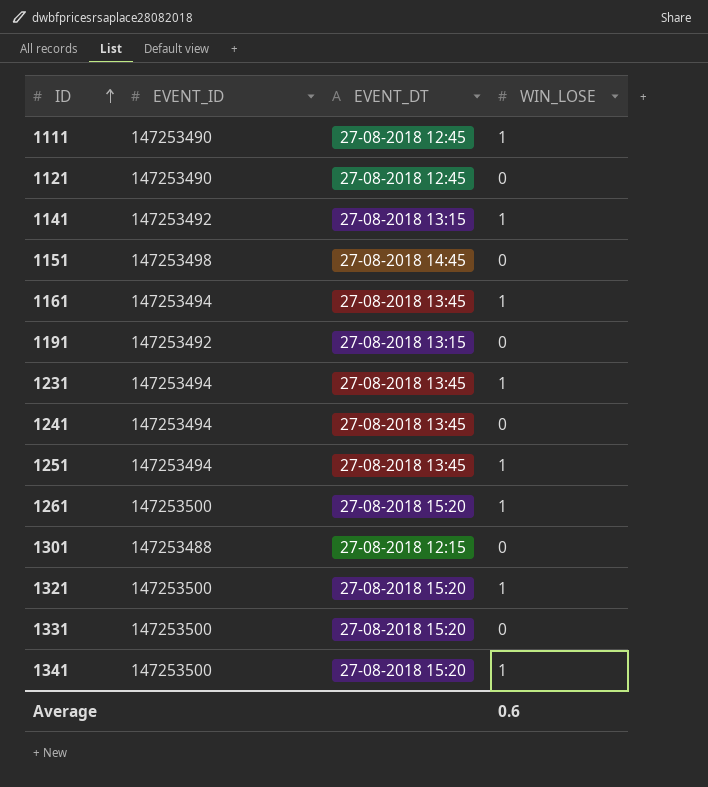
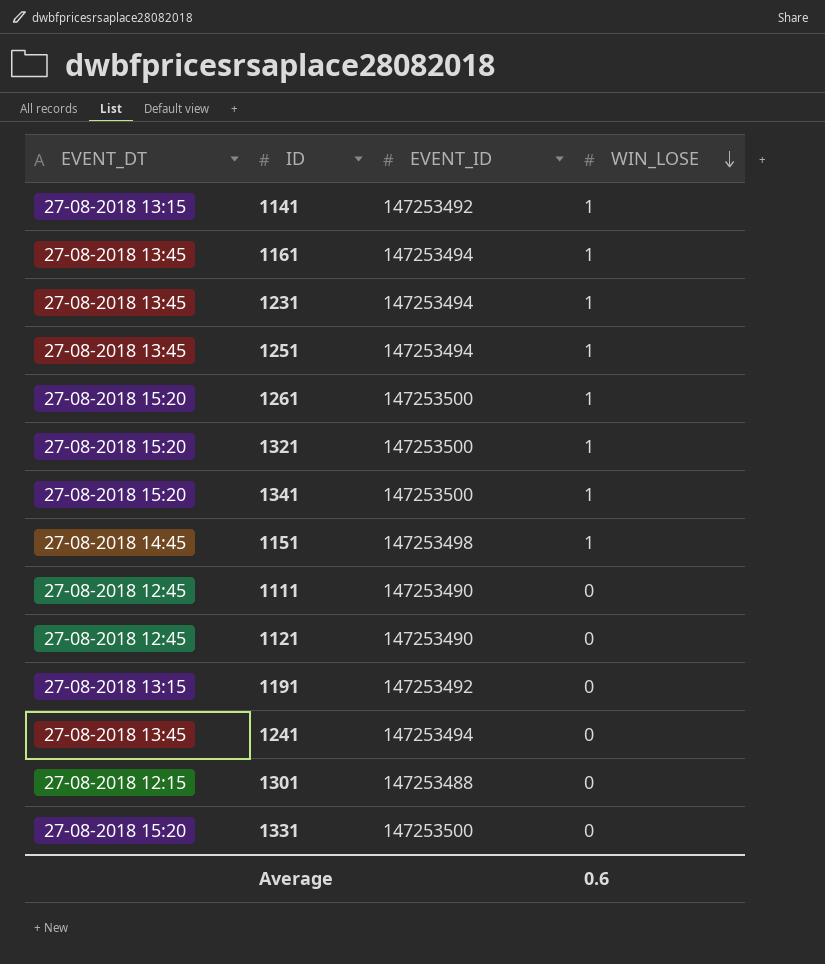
row order: ID ascending -> WIN_LOSE descending
column EVENT_DT | position: 3 -> 1
1151 | WIN_LOSE: 0 -> 1
1111 | WIN_LOSE: 1 -> 0

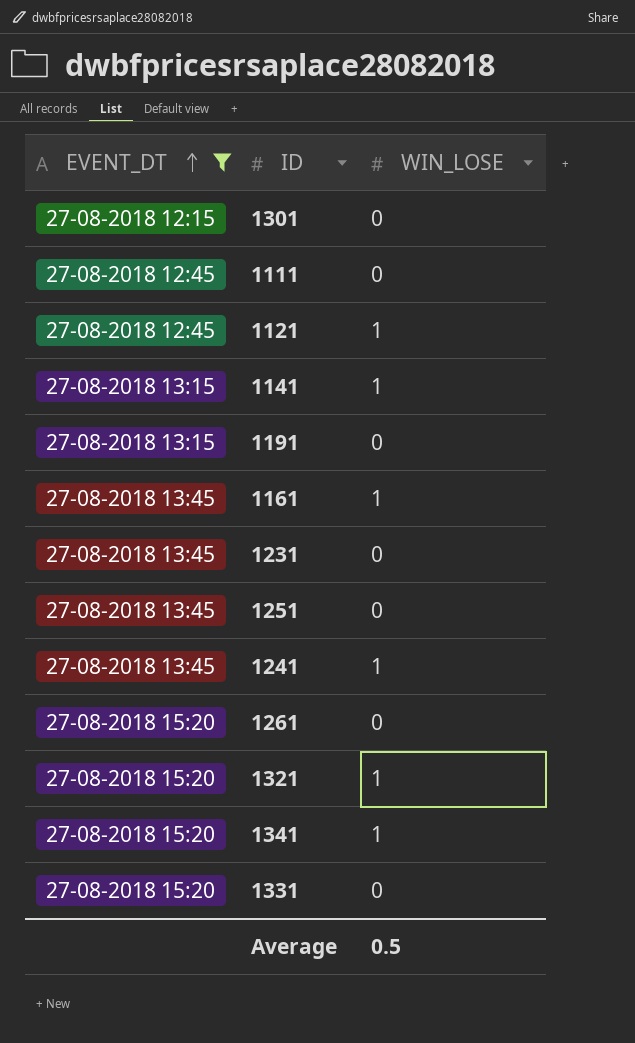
filter: none -> EVENT_DT != 27-08-2018 14:45
row order: WIN_LOSE descending -> EVENT_DT ascending
column EVENT_ID | position: 3 -> none
1121 | WIN_LOSE: 0 -> 1
1231 | WIN_LOSE: 1 -> 0
1251 | WIN_LOSE: 1 -> 0
1241 | WIN_LOSE: 0 -> 1
1261 | WIN_LOSE: 1 -> 0
Average | WIN_LOSE: 0.6 -> 0.5

